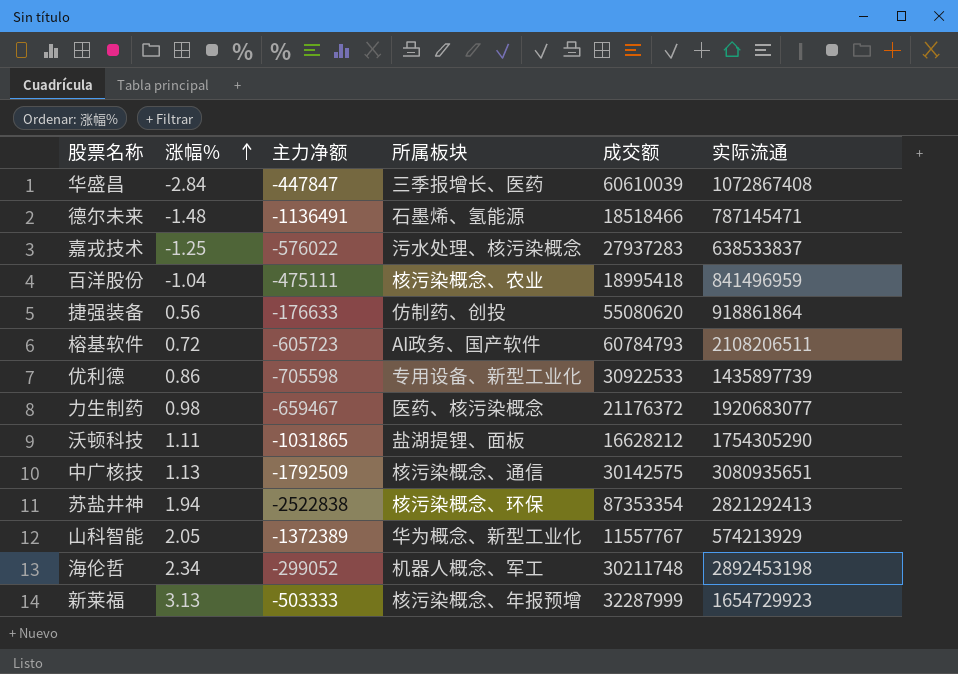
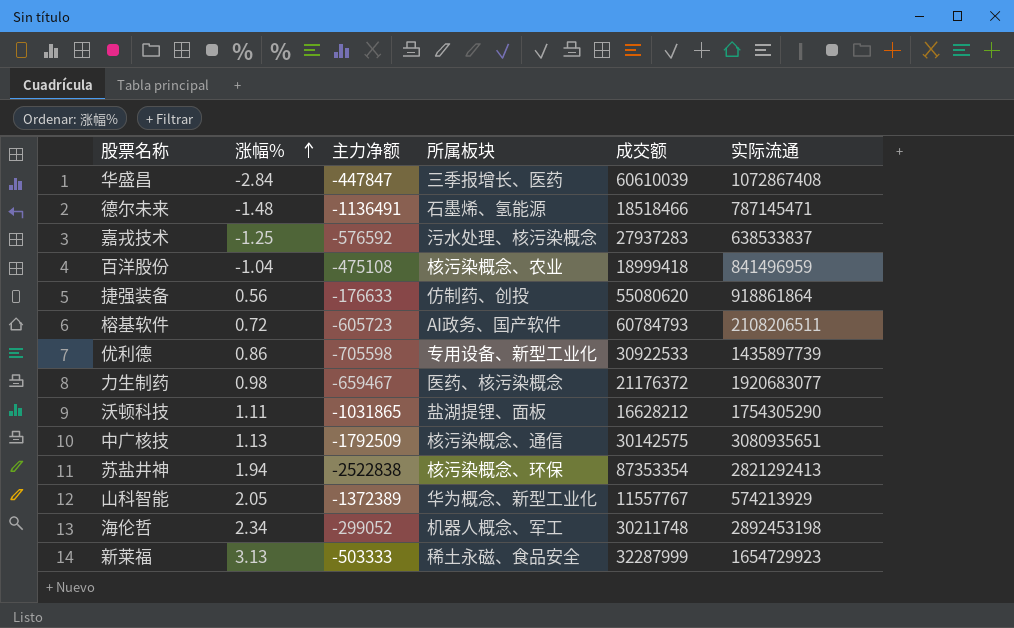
嘉戎技术 | 主力净额: -576022 -> -576592
百洋股份 | 主力净额: -475111 -> -475108
百洋股份 | 成交额: 18995418 -> 18999418
新莱福 | 所属板块: 核污染概念、年报预增 -> 稀土永磁、食品安全

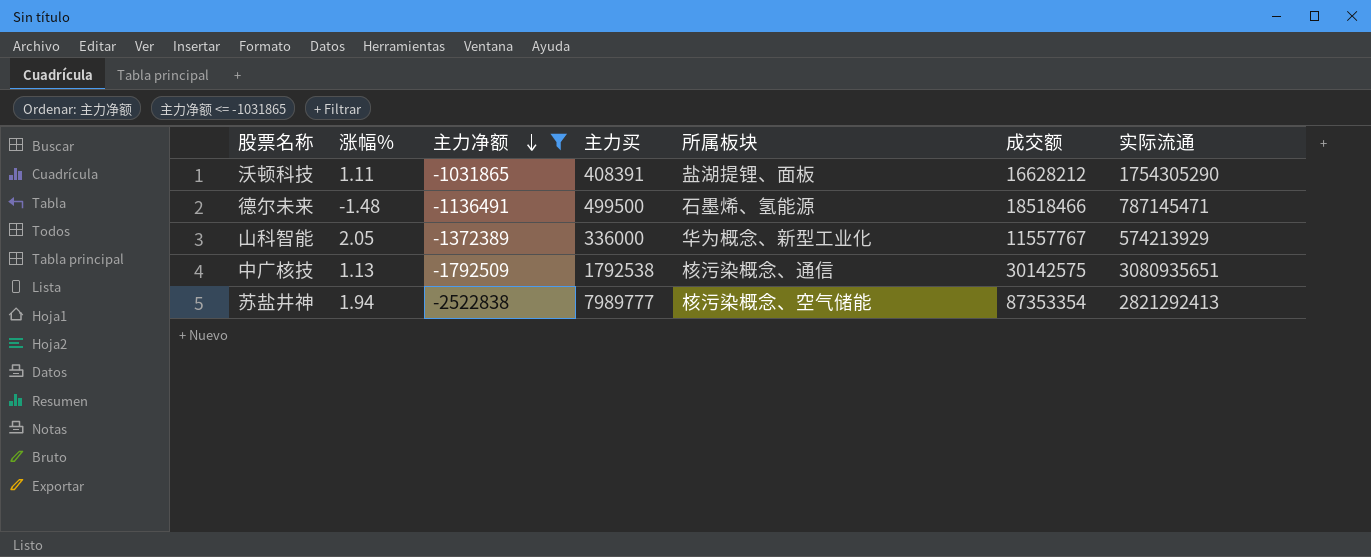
filter: none -> 主力净额 <= -1031865
row order: 涨幅% ascending -> 主力净额 descending
column 主力买 | position: none -> 4
苏盐井神 | 所属板块: 核污染概念、环保 -> 核污染概念、空气储能

